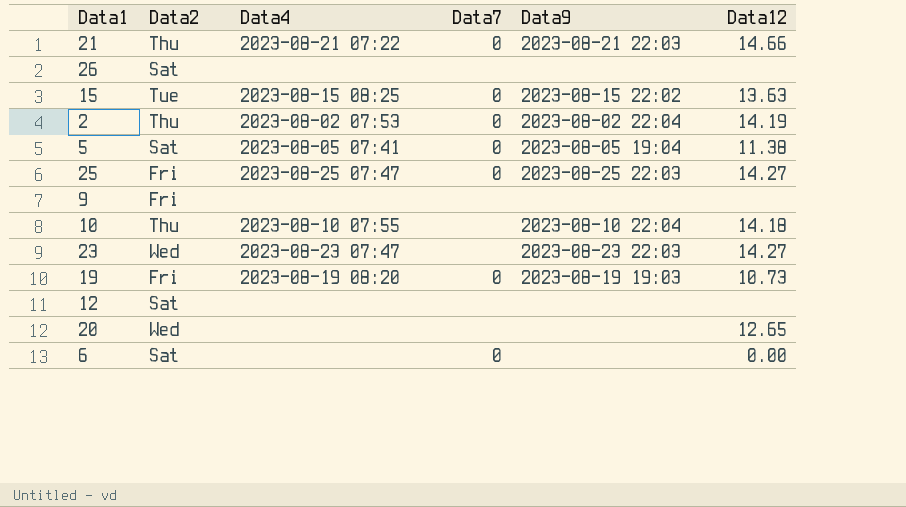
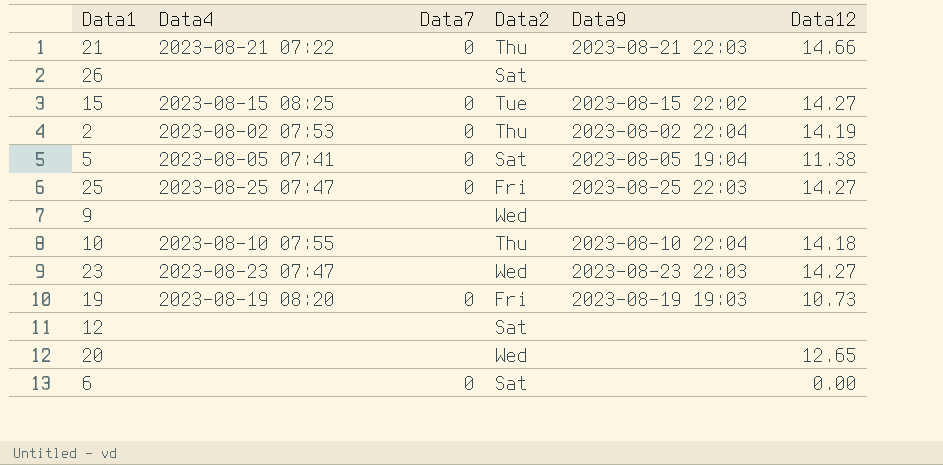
column Data2 | position: 2 -> 4
15 | Data12: 13.63 -> 14.27
9 | Data2: Fri -> Wed

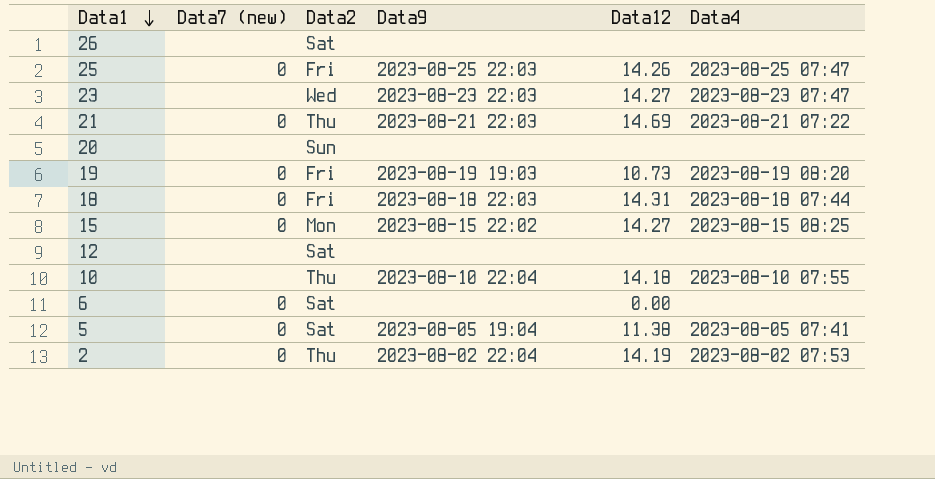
row order: none -> Data1 descending
column name: Data7 -> Data7 (new)
column Data4 | position: 2 -> 6
row 9: none | none | Wed | none | none -> none
25 | Data12: 14.27 -> 14.26
21 | Data12: 14.66 -> 14.69
20 | Data2: Wed -> Sun
20 | Data12: 12.65 -> none
row 18: none -> 0 | Fri | 2023-08-18 22:03 | 14.31 | 2023-08-18 07:44
15 | Data2: Tue -> Mon

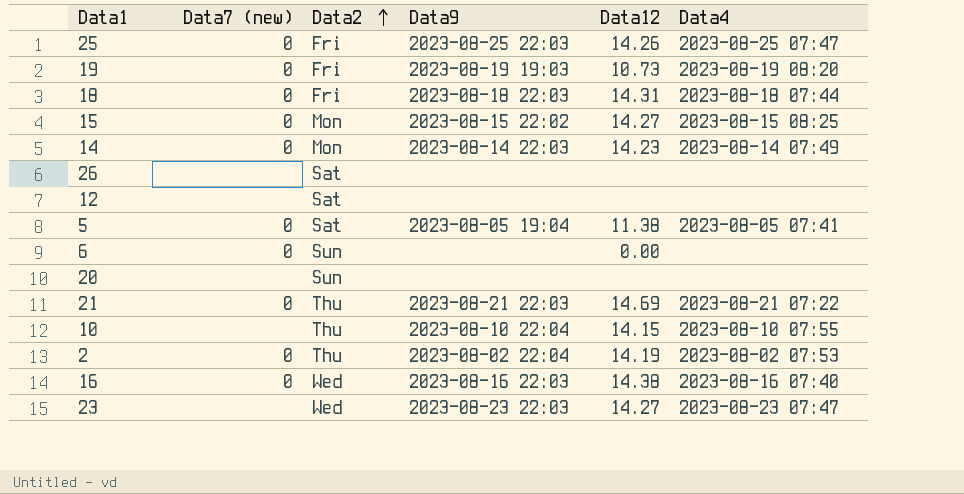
row order: Data1 descending -> Data2 ascending
row 14: none -> 0 | Mon | 2023-08-14 22:03 | 14.23 | 2023-08-14 07:49
6 | Data2: Sat -> Sun
10 | Data12: 14.18 -> 14.15
row 16: none -> 0 | Wed | 2023-08-16 22:03 | 14.38 | 2023-08-16 07:40

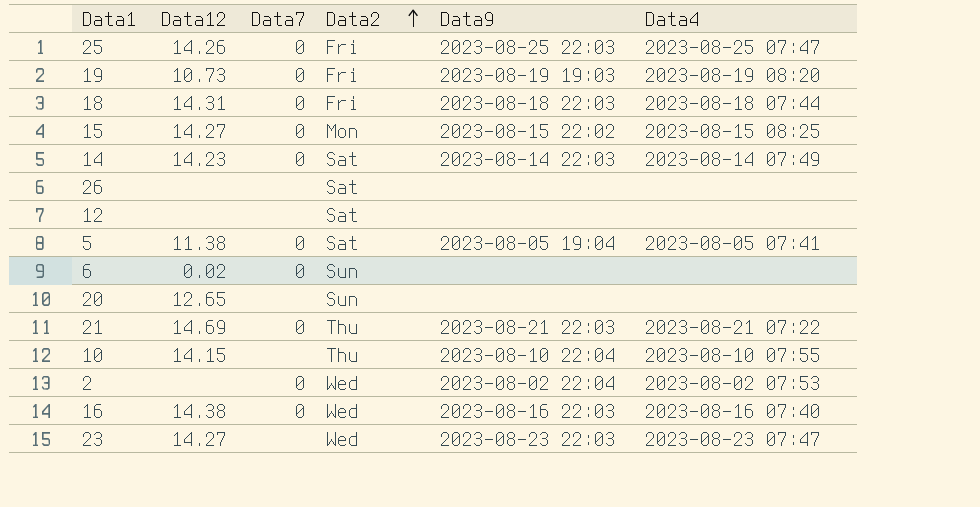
column Data12 | position: 5 -> 2
column name: Data7 (new) -> Data7
14 | Data2: Mon -> Sat
6 | Data12: 0.00 -> 0.02
20 | Data12: none -> 12.65
2 | Data12: 14.19 -> none
2 | Data2: Thu -> Wed

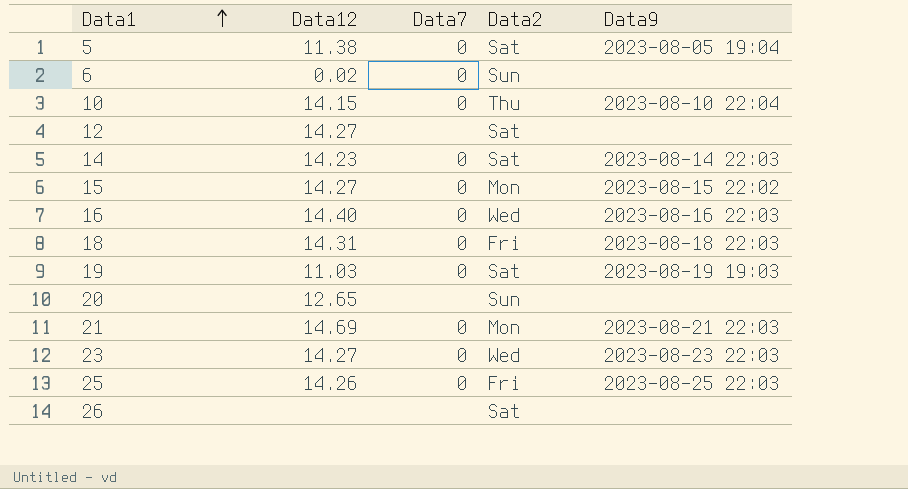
row order: Data2 ascending -> Data1 ascending
column Data4 | position: 6 -> none
row 2: none | 0 | Wed | 2023-08-02 22:04 | 2023-08-02 07:53 -> none
10 | Data7: none -> 0
12 | Data12: none -> 14.27
16 | Data12: 14.38 -> 14.40
19 | Data12: 10.73 -> 11.03
19 | Data2: Fri -> Sat
21 | Data2: Thu -> Mon
23 | Data7: none -> 0

